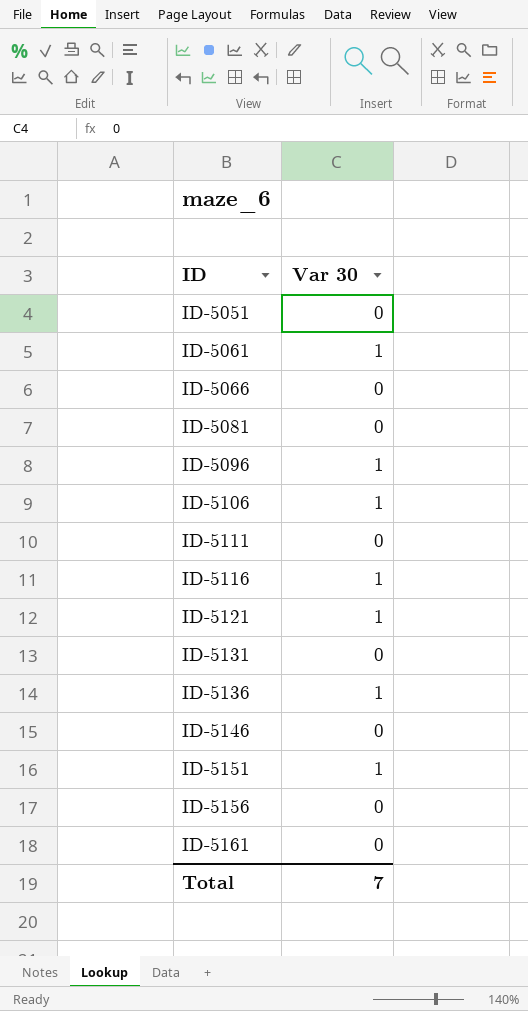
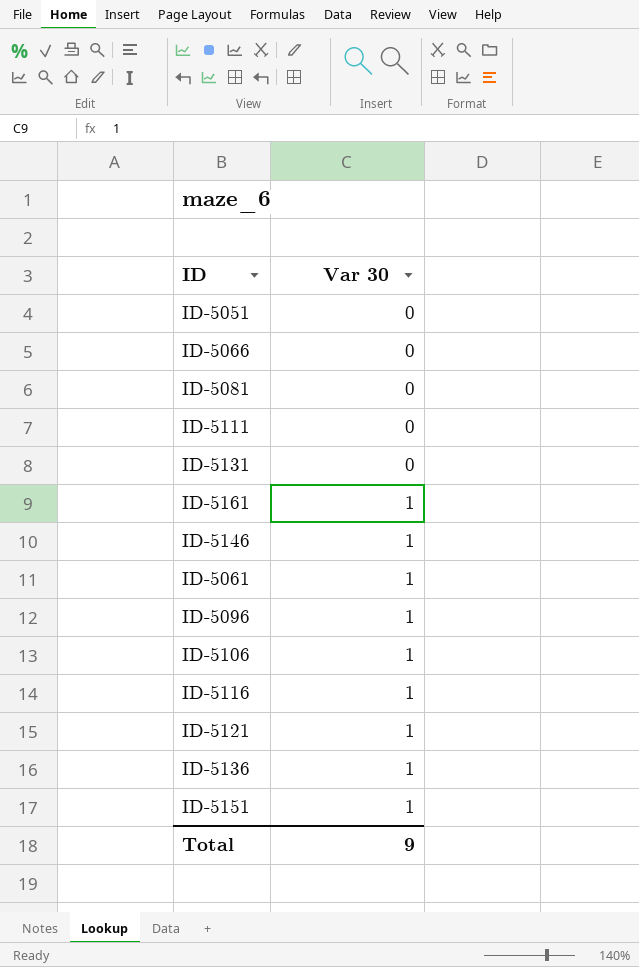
row order: ID ascending -> Var 30 ascending
row ID-5156: 0 -> none
ID-5161 | Var 30: 0 -> 1
ID-5146 | Var 30: 0 -> 1
Total | Var 30: 7 -> 9

